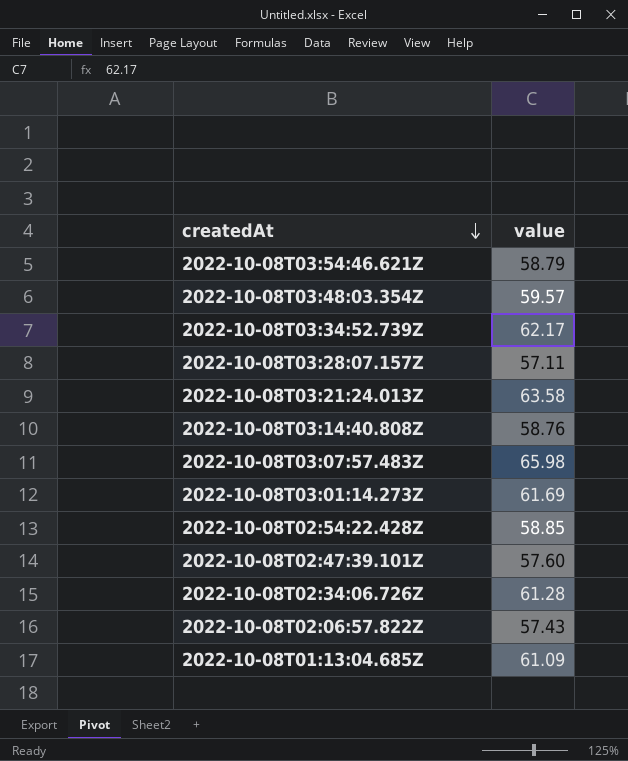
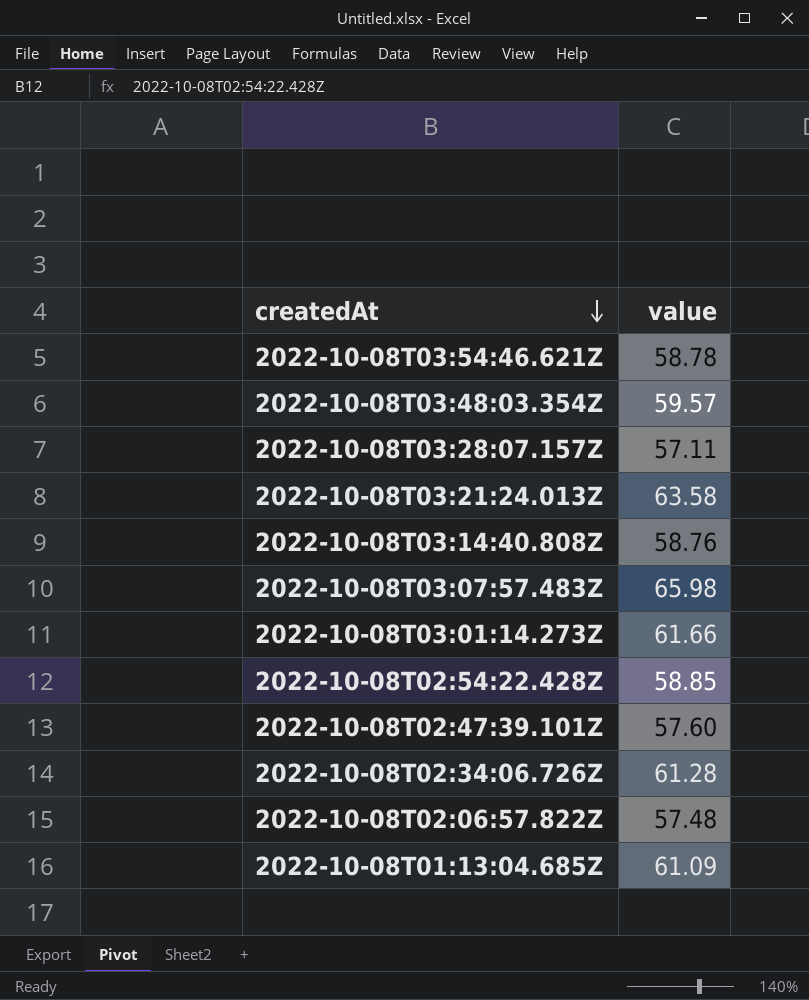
row 2022-10-08T03:34:52.739Z: 62.17 -> none
2022-10-08T03:54:46.621Z | value: 58.79 -> 58.78
2022-10-08T03:01:14.273Z | value: 61.69 -> 61.66
2022-10-08T02:06:57.822Z | value: 57.43 -> 57.48

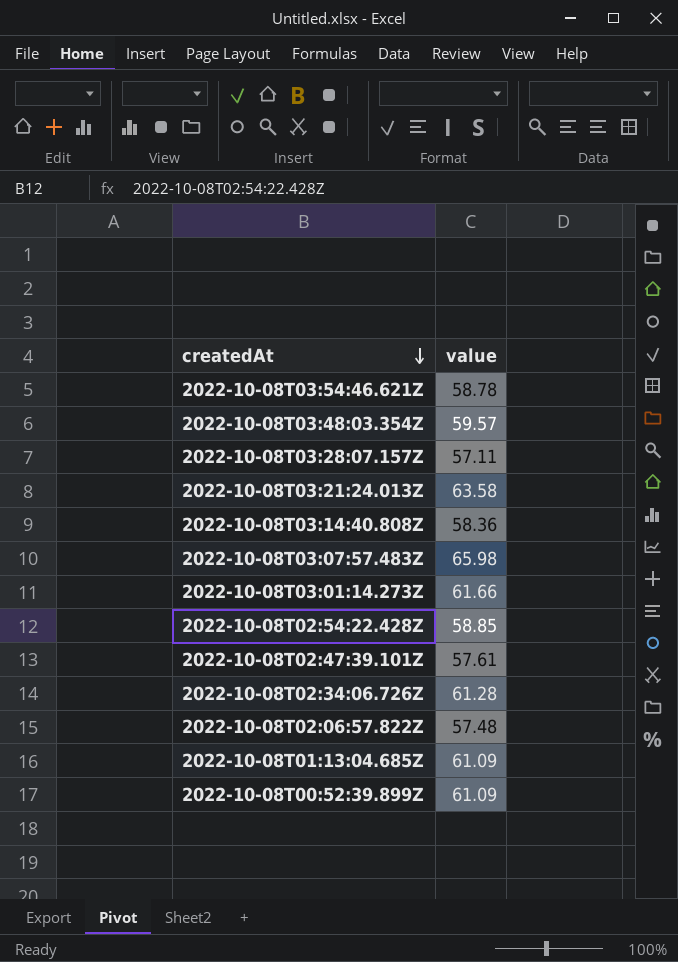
2022-10-08T03:14:40.808Z | value: 58.76 -> 58.36
2022-10-08T02:47:39.101Z | value: 57.60 -> 57.61
row 2022-10-08T00:52:39.899Z: none -> 61.09

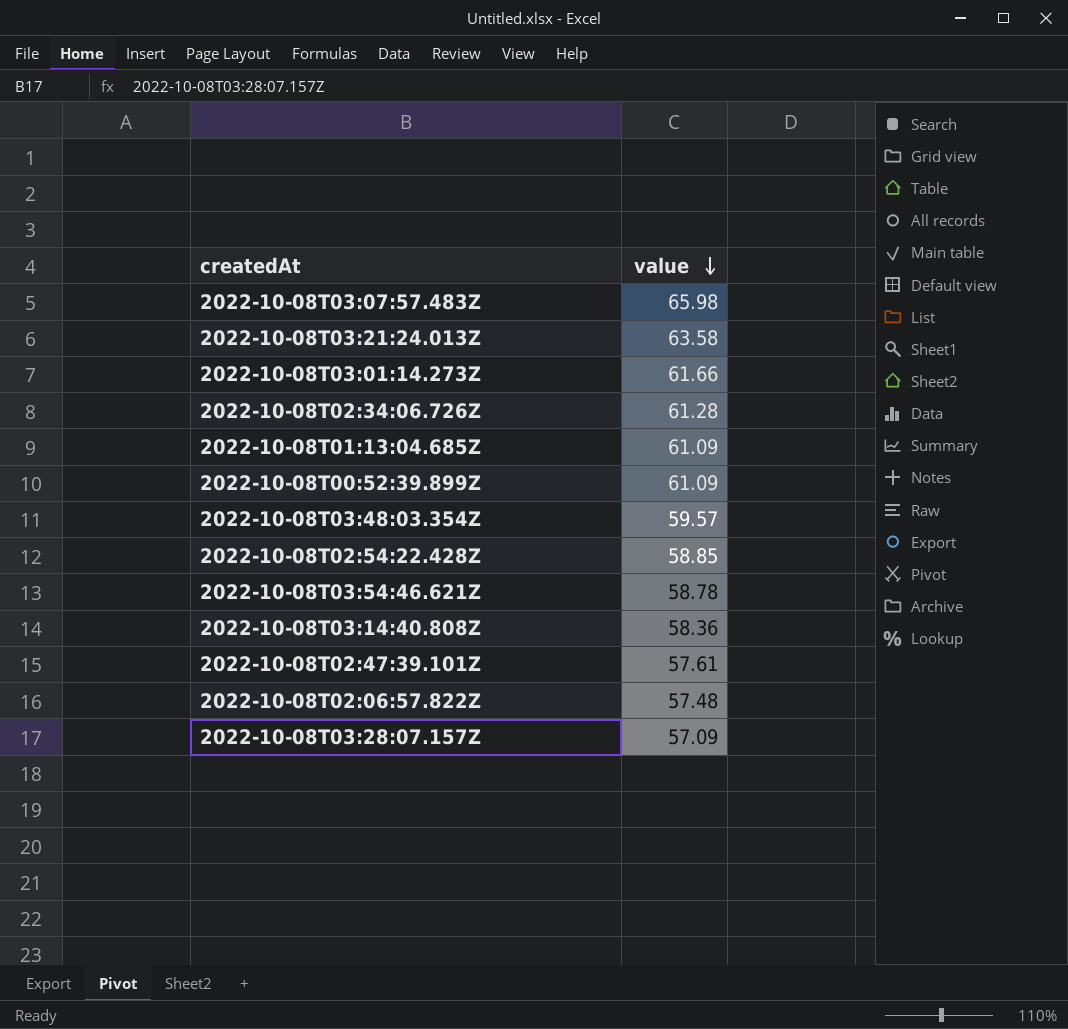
row order: createdAt descending -> value descending
2022-10-08T03:28:07.157Z | value: 57.11 -> 57.09

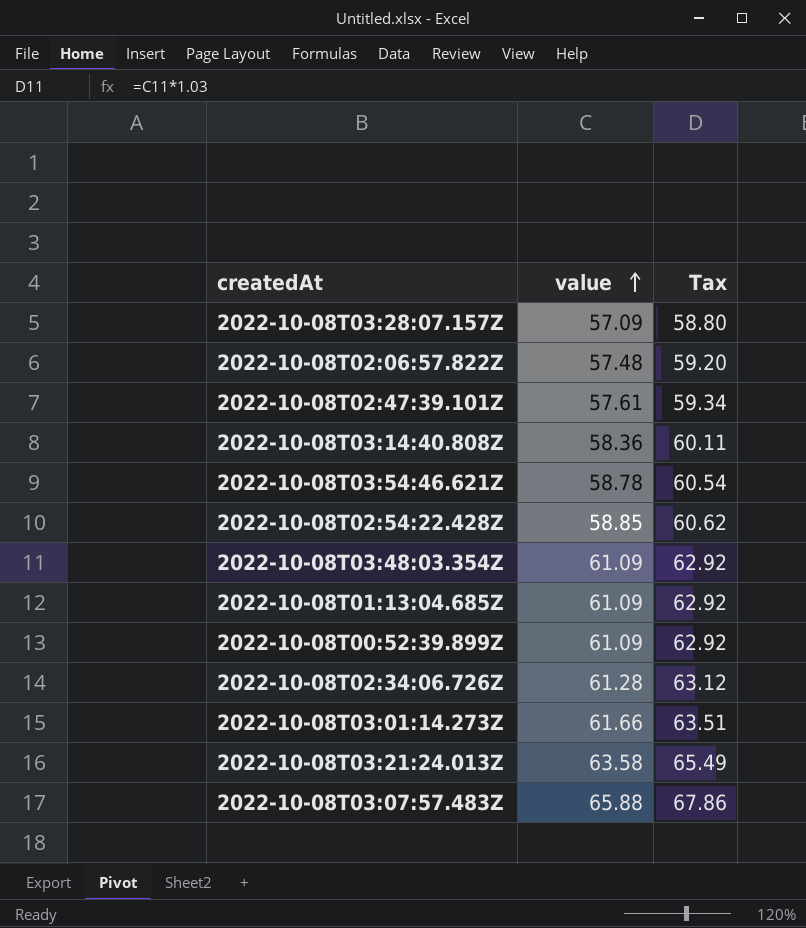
row order: value descending -> value ascending
column Tax | formula: none -> [value] * 1.03
2022-10-08T03:48:03.354Z | value: 59.57 -> 61.09
2022-10-08T03:07:57.483Z | value: 65.98 -> 65.88

